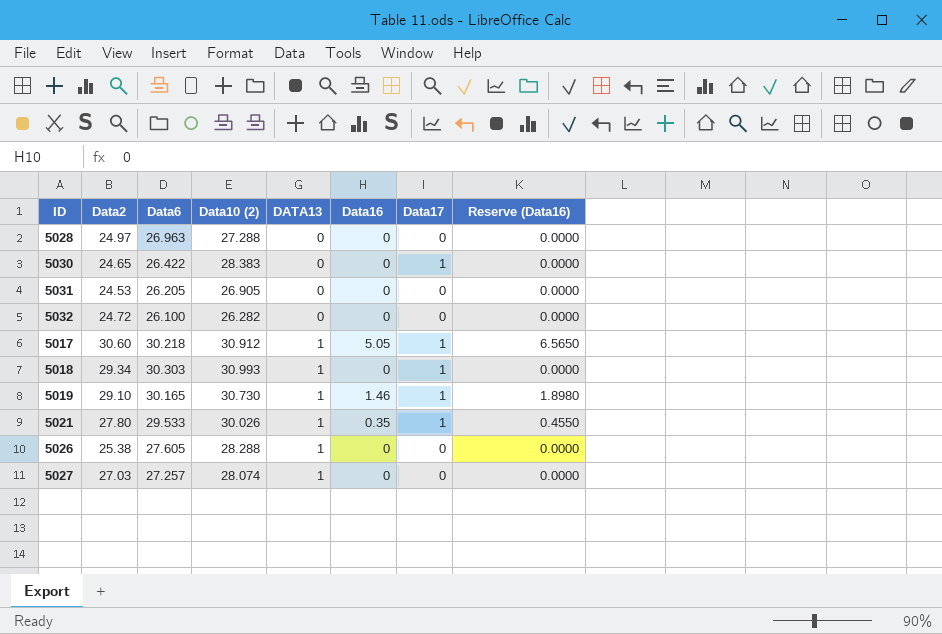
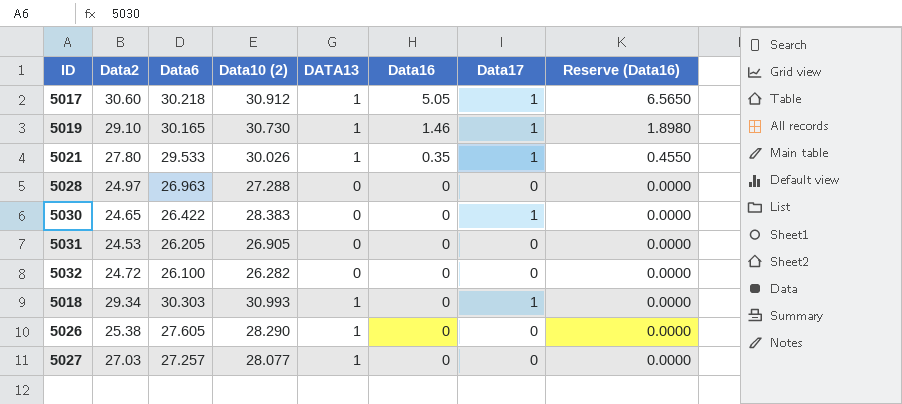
row order: DATA13 ascending -> Data16 descending
5026 | Data10 (2): 28.288 -> 28.290
5027 | Data10 (2): 28.074 -> 28.077

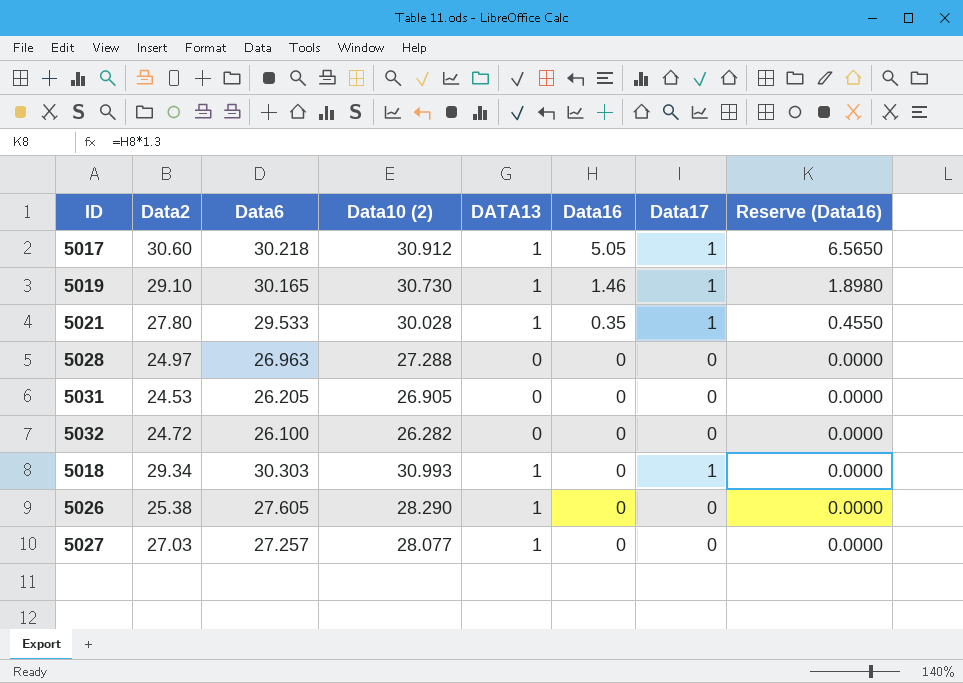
row 5030: 24.65 | 26.422 | 28.383 | 0 | 0 | 1 | 0.0000 -> none
5021 | Data10 (2): 30.026 -> 30.028

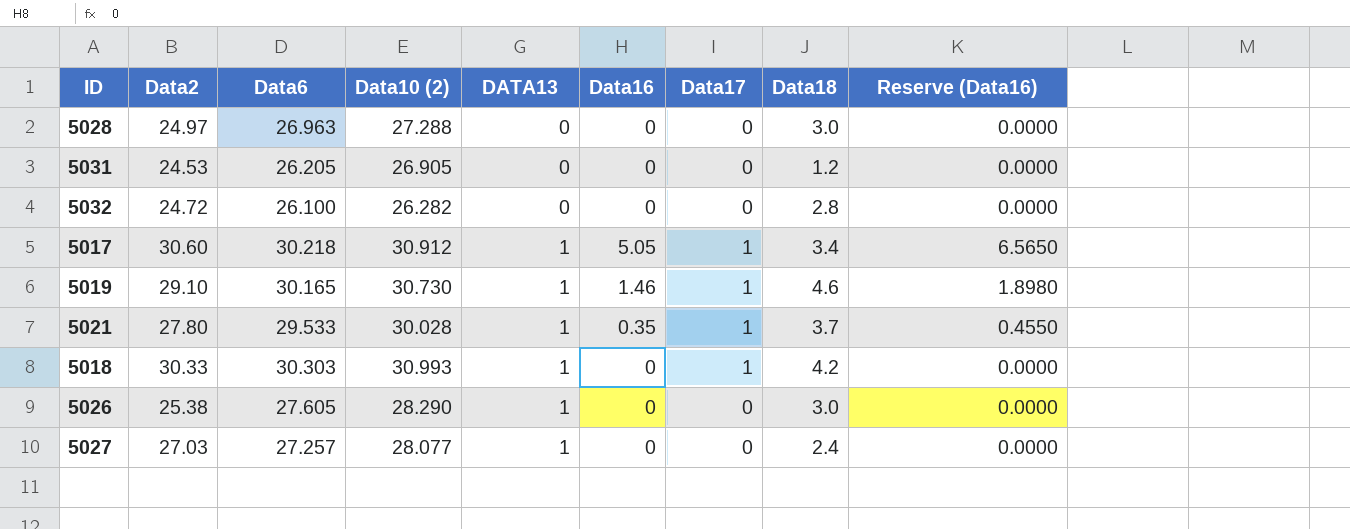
row order: Data16 descending -> DATA13 ascending
column Data18 | position: none -> 8
5018 | Data2: 29.34 -> 30.33

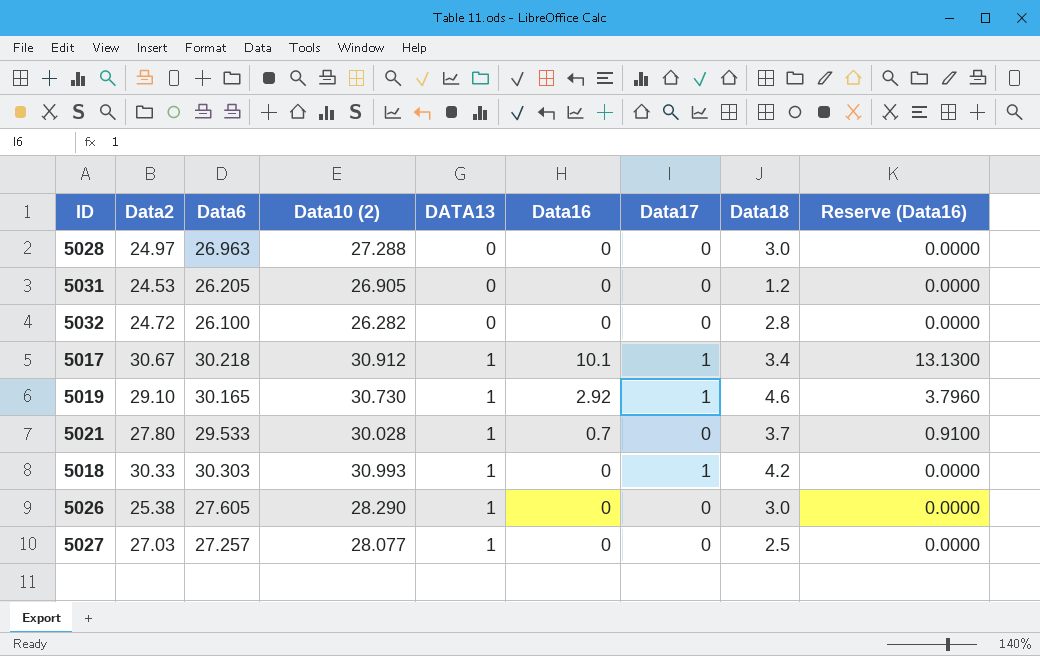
5017 | Data2: 30.60 -> 30.67
5017 | Data16: 5.05 -> 10.1
5017 | Reserve (Data16): 6.5650 -> 13.1300
5019 | Data16: 1.46 -> 2.92
5019 | Reserve (Data16): 1.8980 -> 3.7960
5021 | Data16: 0.35 -> 0.7
5021 | Data17: 1 -> 0
5021 | Reserve (Data16): 0.4550 -> 0.9100
5027 | Data18: 2.4 -> 2.5

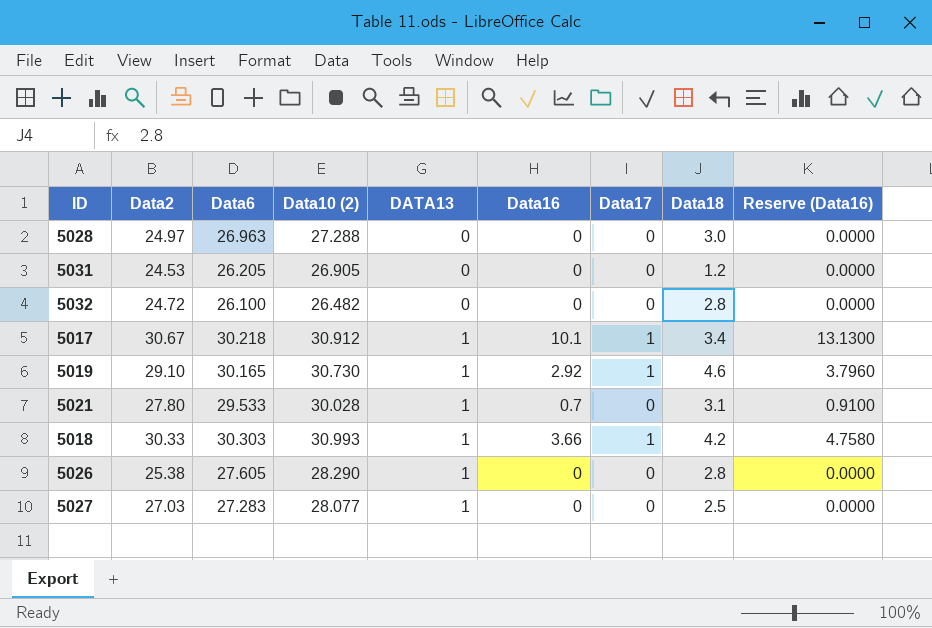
5032 | Data10 (2): 26.282 -> 26.482
5021 | Data18: 3.7 -> 3.1
5018 | Data16: 0 -> 3.66
5018 | Reserve (Data16): 0.0000 -> 4.7580
5026 | Data18: 3.0 -> 2.8
5027 | Data6: 27.257 -> 27.283

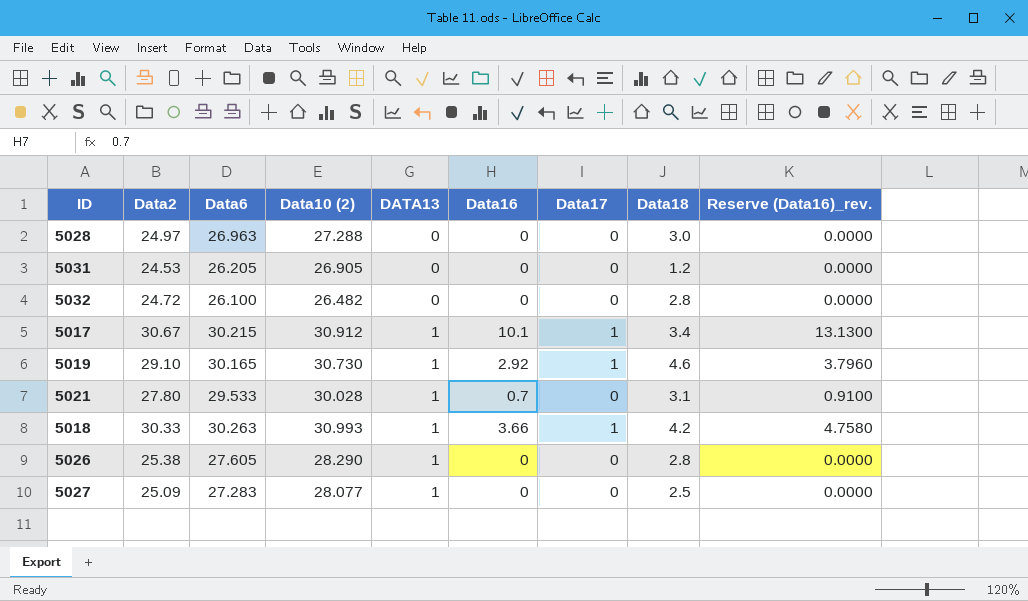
column name: Reserve (Data16) -> Reserve (Data16)_rev.
5017 | Data6: 30.218 -> 30.215
5018 | Data6: 30.303 -> 30.263
5027 | Data2: 27.03 -> 25.09

